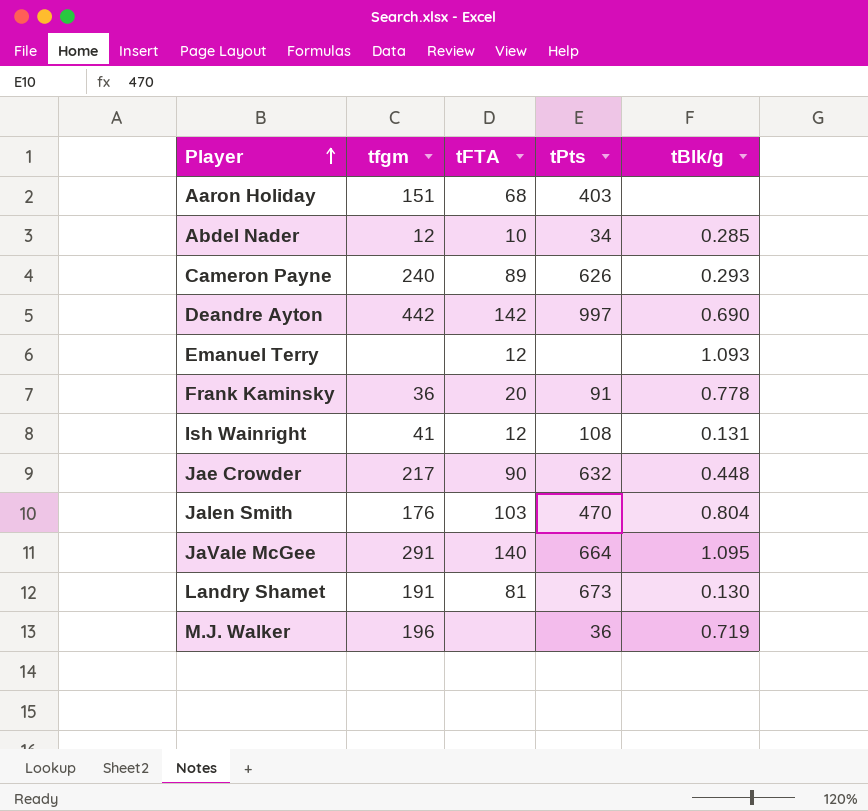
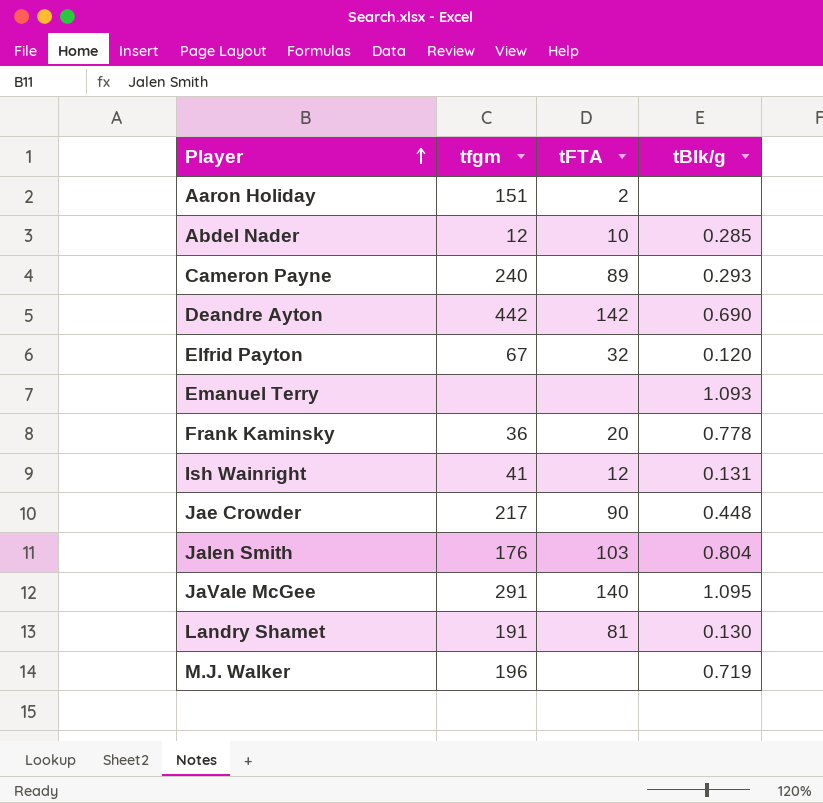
column tPts | position: 4 -> none
Aaron Holiday | tFTA: 68 -> 2
row Elfrid Payton: none -> 67 | 32 | 0.120
Emanuel Terry | tFTA: 12 -> none

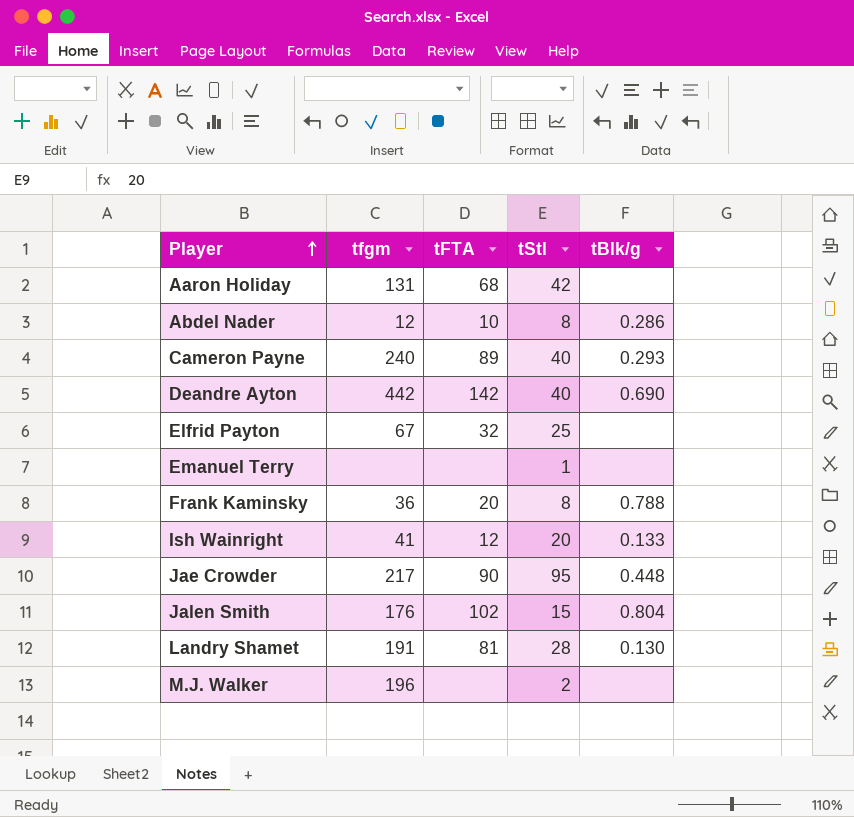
column tStl | position: none -> 4
row JaVale McGee: 291 | 140 | 1.095 -> none
Aaron Holiday | tfgm: 151 -> 131
Aaron Holiday | tFTA: 2 -> 68
Abdel Nader | tBlk/g: 0.285 -> 0.286
Elfrid Payton | tBlk/g: 0.120 -> none
Emanuel Terry | tBlk/g: 1.093 -> none
Frank Kaminsky | tBlk/g: 0.778 -> 0.788
Ish Wainright | tBlk/g: 0.131 -> 0.133
Jalen Smith | tFTA: 103 -> 102
M.J. Walker | tBlk/g: 0.719 -> none

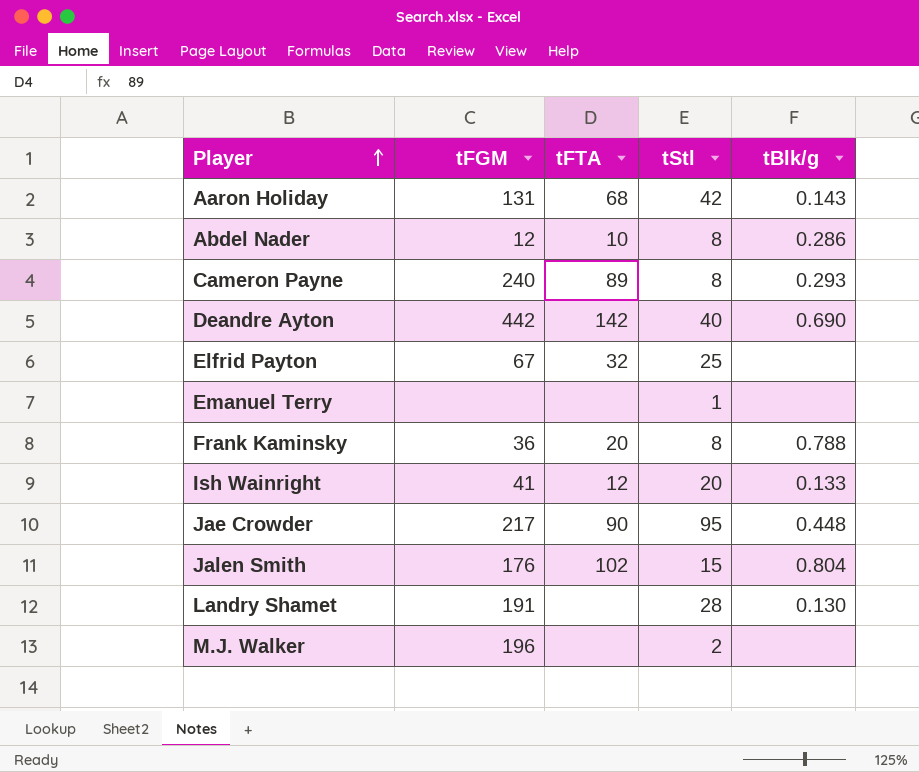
column name: tfgm -> tFGM
Aaron Holiday | tBlk/g: none -> 0.143
Cameron Payne | tStl: 40 -> 8
Landry Shamet | tFTA: 81 -> none

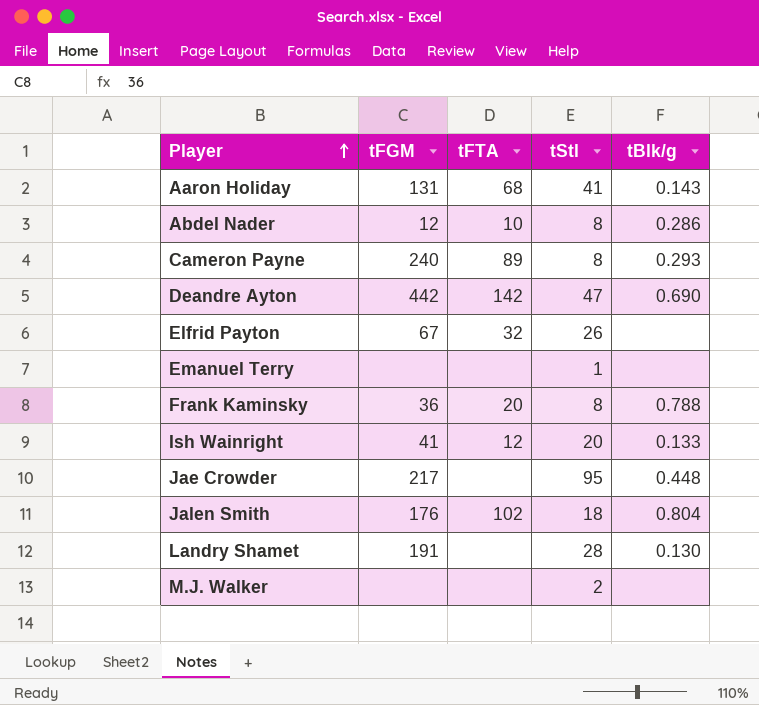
Aaron Holiday | tStl: 42 -> 41
Deandre Ayton | tStl: 40 -> 47
Elfrid Payton | tStl: 25 -> 26
Jae Crowder | tFTA: 90 -> none
Jalen Smith | tStl: 15 -> 18
M.J. Walker | tFGM: 196 -> none

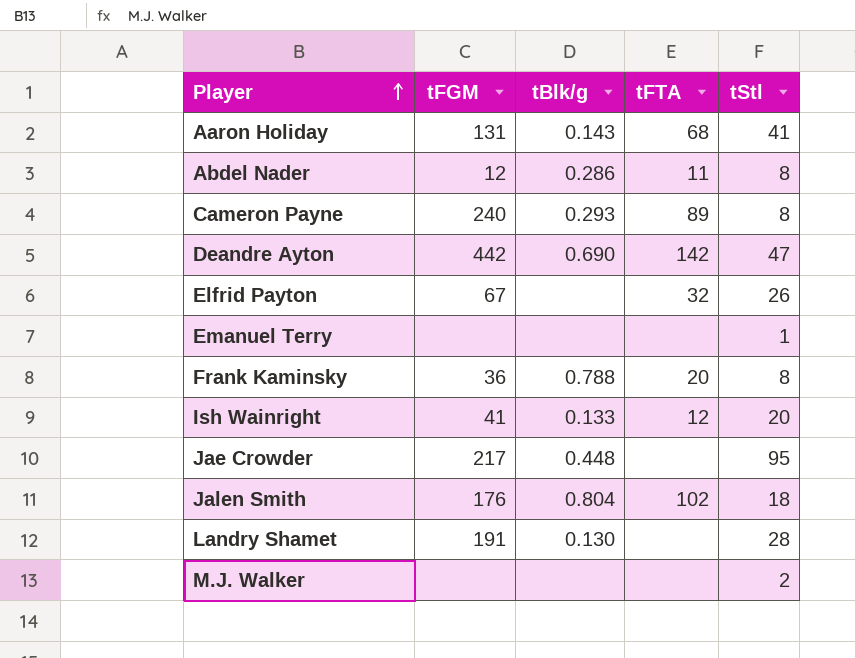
column tBlk/g | position: 5 -> 3
Abdel Nader | tFTA: 10 -> 11

